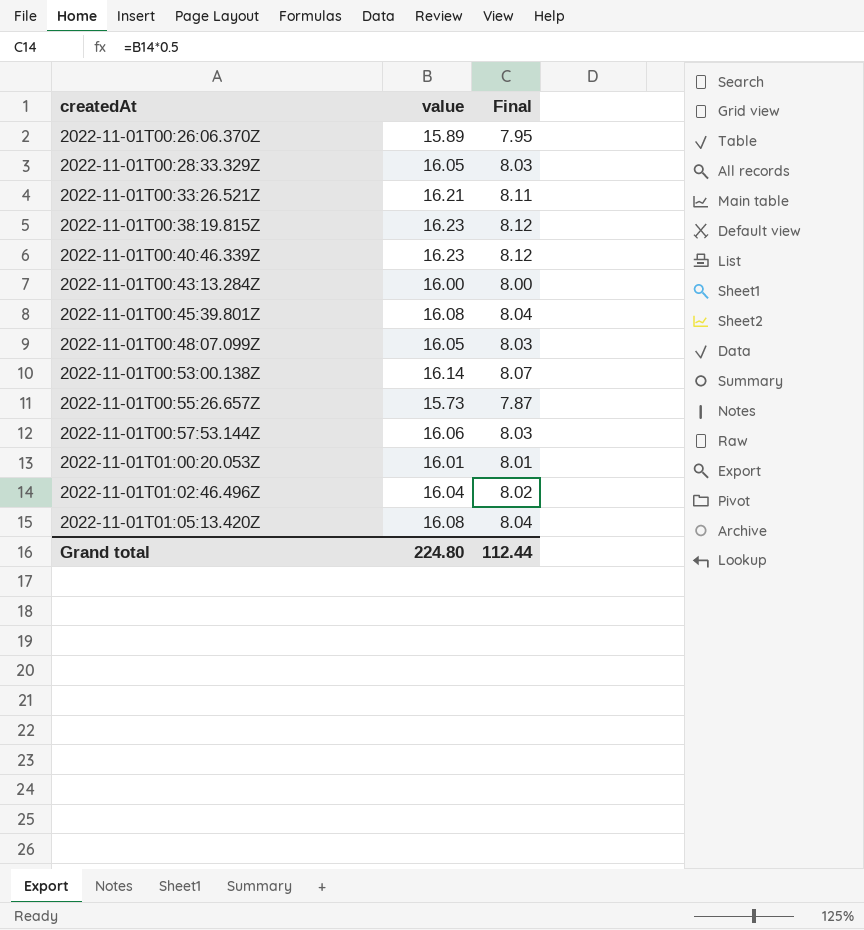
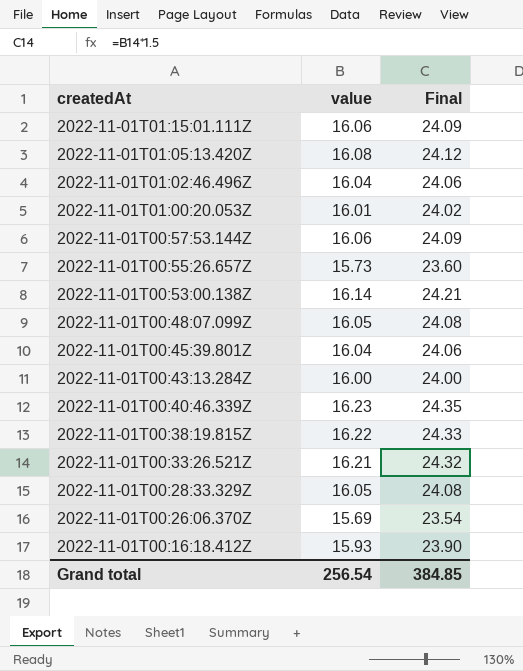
row order: createdAt ascending -> createdAt descending
column Final | formula: [value] * 0.5 -> [value] * 1.5
row 2022-11-01T01:15:01.111Z: none -> 16.06 | 24.09
2022-11-01T00:45:39.801Z | value: 16.08 -> 16.04
2022-11-01T00:38:19.815Z | value: 16.23 -> 16.22
2022-11-01T00:26:06.370Z | value: 15.89 -> 15.69
row 2022-11-01T00:16:18.412Z: none -> 15.93 | 23.90
Grand total | value: 224.80 -> 256.54
Grand total | Final: 112.44 -> 384.85

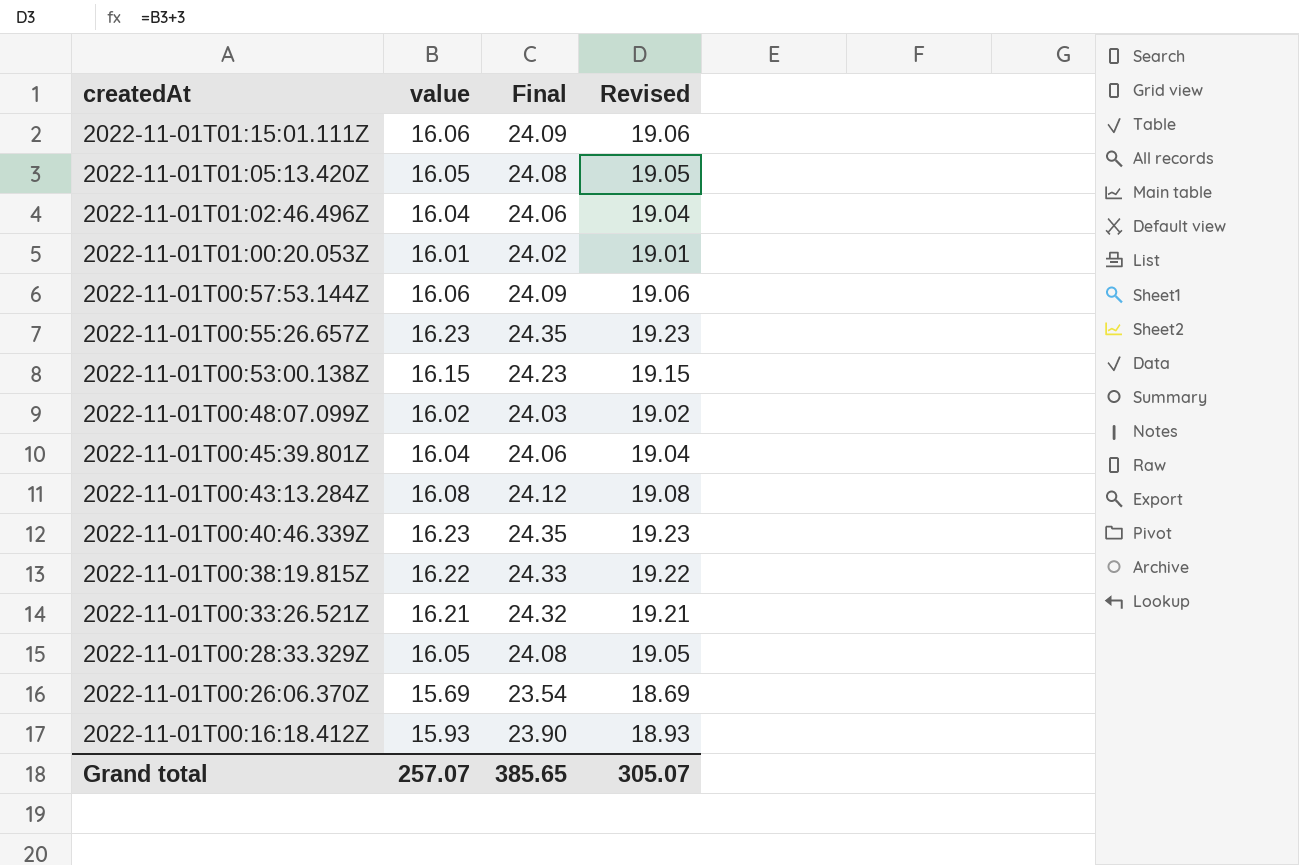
column Revised | formula: none -> [value] + 3
2022-11-01T01:05:13.420Z | value: 16.08 -> 16.05
2022-11-01T01:05:13.420Z | Final: 24.12 -> 24.08
2022-11-01T00:55:26.657Z | value: 15.73 -> 16.23
2022-11-01T00:55:26.657Z | Final: 23.60 -> 24.35
2022-11-01T00:53:00.138Z | value: 16.14 -> 16.15
2022-11-01T00:53:00.138Z | Final: 24.21 -> 24.23
2022-11-01T00:48:07.099Z | value: 16.05 -> 16.02
2022-11-01T00:48:07.099Z | Final: 24.08 -> 24.03
2022-11-01T00:43:13.284Z | value: 16.00 -> 16.08
2022-11-01T00:43:13.284Z | Final: 24.00 -> 24.12
Grand total | value: 256.54 -> 257.07
Grand total | Final: 384.85 -> 385.65

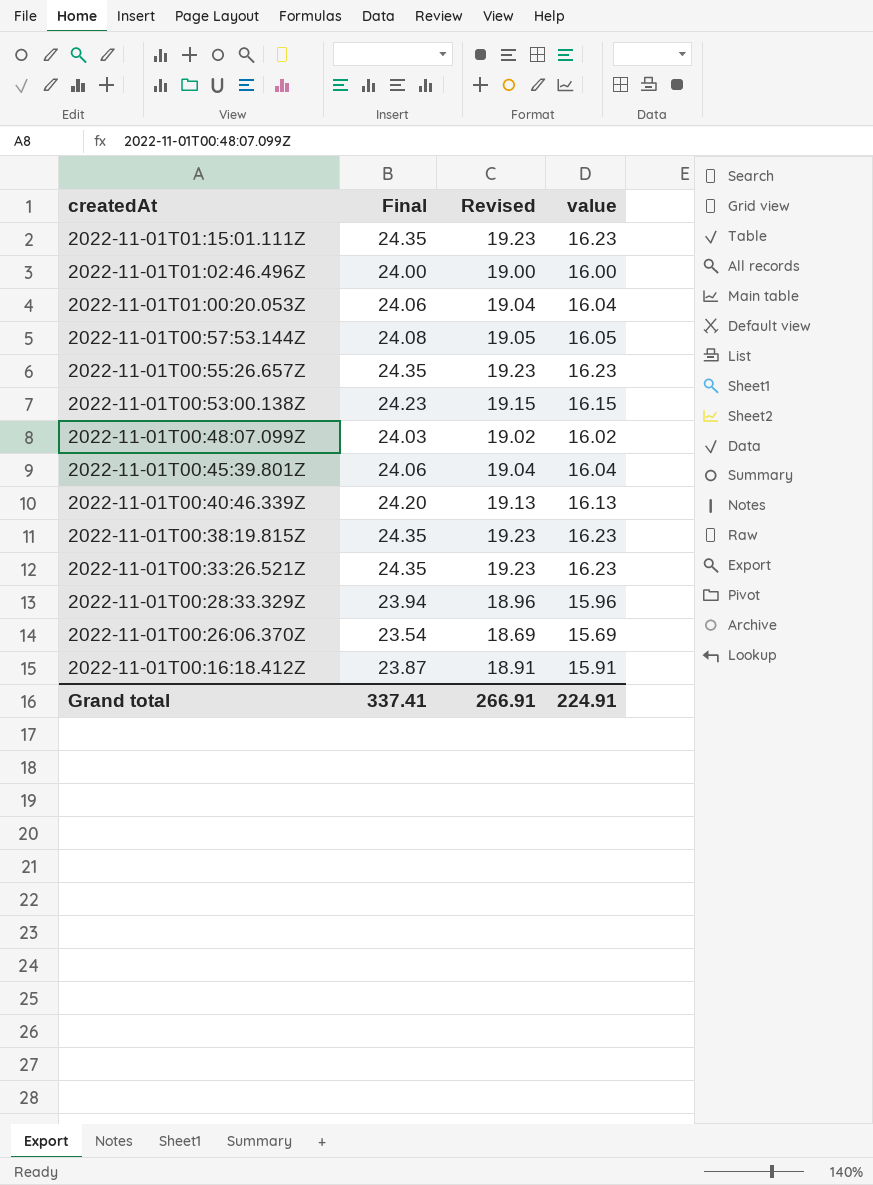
column value | position: 2 -> 4
row 2022-11-01T01:05:13.420Z: 16.05 | 24.08 | 19.05 -> none
row 2022-11-01T00:43:13.284Z: 16.08 | 24.12 | 19.08 -> none
2022-11-01T01:15:01.111Z | Final: 24.09 -> 24.35
2022-11-01T01:15:01.111Z | Revised: 19.06 -> 19.23
2022-11-01T01:15:01.111Z | value: 16.06 -> 16.23
2022-11-01T01:02:46.496Z | Final: 24.06 -> 24.00
2022-11-01T01:02:46.496Z | Revised: 19.04 -> 19.00
2022-11-01T01:02:46.496Z | value: 16.04 -> 16.00
2022-11-01T01:00:20.053Z | Final: 24.02 -> 24.06
2022-11-01T01:00:20.053Z | Revised: 19.01 -> 19.04
2022-11-01T01:00:20.053Z | value: 16.01 -> 16.04
2022-11-01T00:57:53.144Z | Final: 24.09 -> 24.08
2022-11-01T00:57:53.144Z | Revised: 19.06 -> 19.05
2022-11-01T00:57:53.144Z | value: 16.06 -> 16.05
2022-11-01T00:40:46.339Z | Final: 24.35 -> 24.20
2022-11-01T00:40:46.339Z | Revised: 19.23 -> 19.13
2022-11-01T00:40:46.339Z | value: 16.23 -> 16.13
2022-11-01T00:38:19.815Z | Final: 24.33 -> 24.35
2022-11-01T00:38:19.815Z | Revised: 19.22 -> 19.23
2022-11-01T00:38:19.815Z | value: 16.22 -> 16.23
2022-11-01T00:33:26.521Z | Final: 24.32 -> 24.35
2022-11-01T00:33:26.521Z | Revised: 19.21 -> 19.23
2022-11-01T00:33:26.521Z | value: 16.21 -> 16.23
2022-11-01T00:28:33.329Z | Final: 24.08 -> 23.94
2022-11-01T00:28:33.329Z | Revised: 19.05 -> 18.96
2022-11-01T00:28:33.329Z | value: 16.05 -> 15.96
2022-11-01T00:16:18.412Z | Final: 23.90 -> 23.87
2022-11-01T00:16:18.412Z | Revised: 18.93 -> 18.91
2022-11-01T00:16:18.412Z | value: 15.93 -> 15.91
Grand total | Final: 385.65 -> 337.41
Grand total | Revised: 305.07 -> 266.91
Grand total | value: 257.07 -> 224.91

